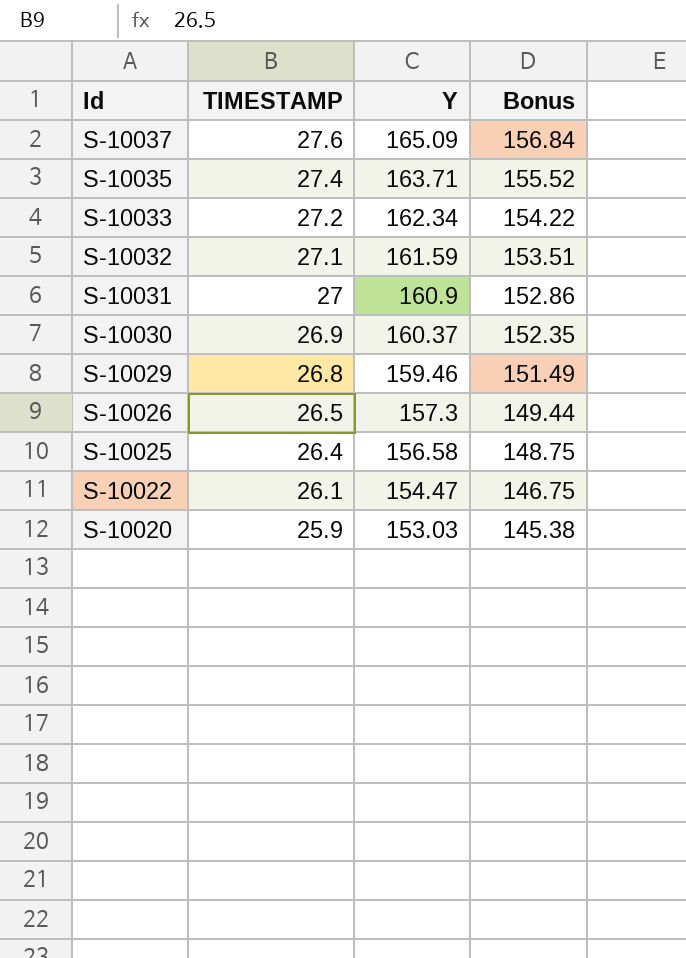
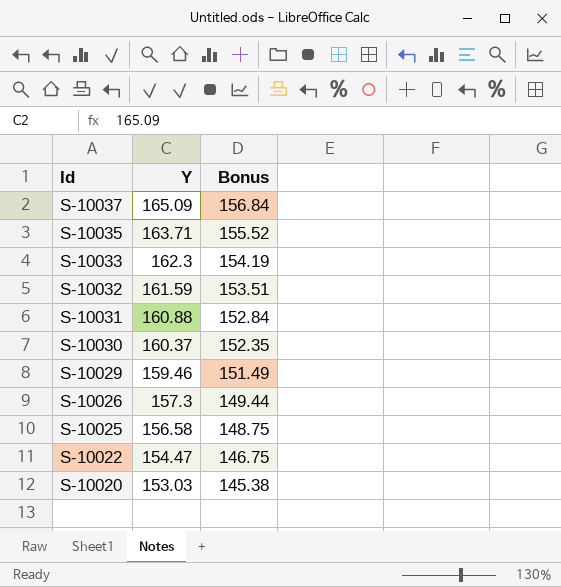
column TIMESTAMP | position: 2 -> none
S-10033 | Y: 162.34 -> 162.3
S-10033 | Bonus: 154.22 -> 154.19
S-10031 | Y: 160.9 -> 160.88
S-10031 | Bonus: 152.86 -> 152.84

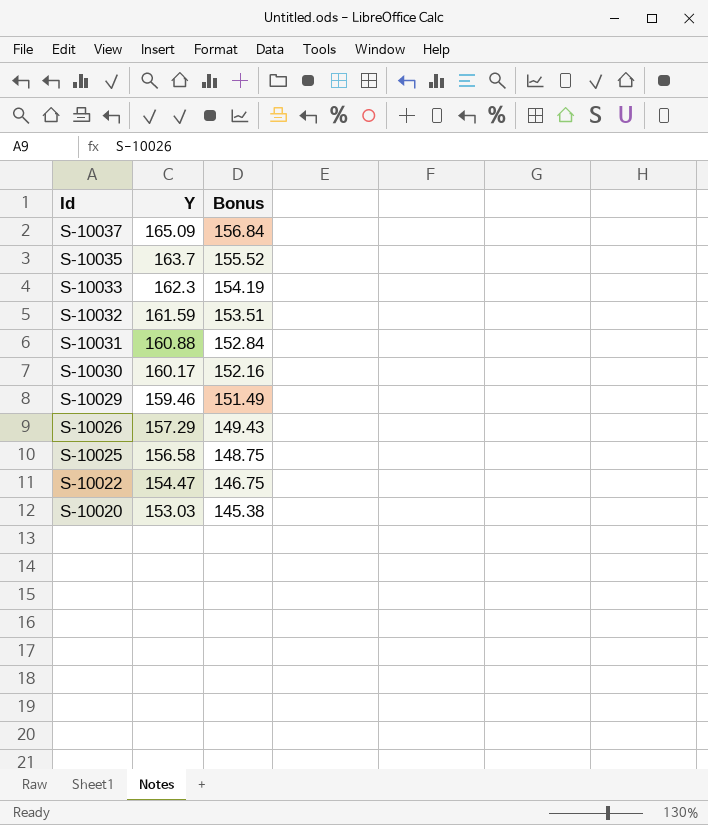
S-10035 | Y: 163.71 -> 163.7
S-10030 | Y: 160.37 -> 160.17
S-10030 | Bonus: 152.35 -> 152.16
S-10026 | Y: 157.3 -> 157.29
S-10026 | Bonus: 149.44 -> 149.43

